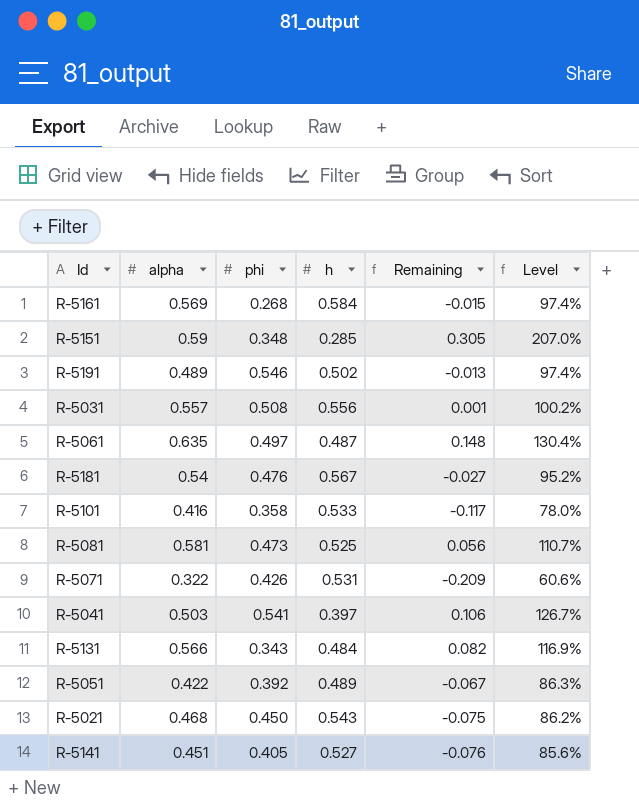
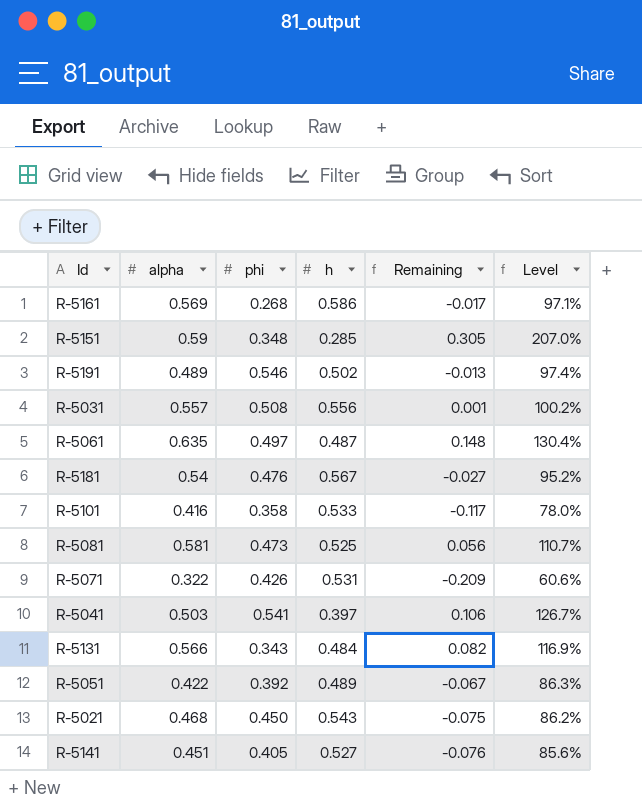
R-5161 | h: 0.584 -> 0.586
R-5161 | Remaining: -0.015 -> -0.017
R-5161 | Level: 97.4% -> 97.1%

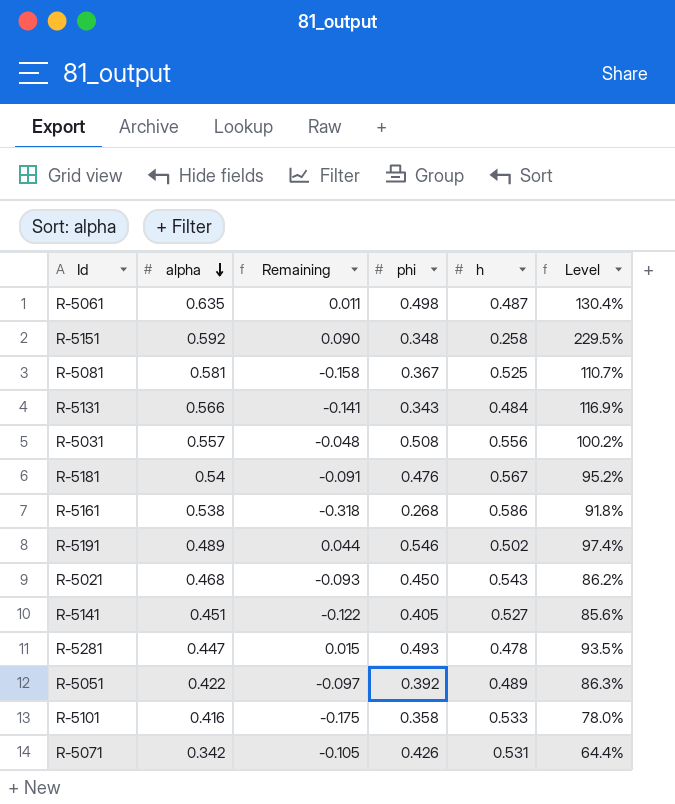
row order: none -> alpha descending
column Remaining | formula: [alpha] - [h] -> [phi] - [h]
column Remaining | position: 5 -> 3
row R-5041: 0.503 | 0.541 | 0.397 | 0.106 | 126.7% -> none
R-5061 | phi: 0.497 -> 0.498
R-5151 | alpha: 0.59 -> 0.592
R-5151 | h: 0.285 -> 0.258
R-5151 | Level: 207.0% -> 229.5%
R-5081 | phi: 0.473 -> 0.367
R-5161 | alpha: 0.569 -> 0.538
R-5161 | Level: 97.1% -> 91.8%
row R-5281: none -> 0.447 | 0.015 | 0.493 | 0.478 | 93.5%
R-5071 | alpha: 0.322 -> 0.342
R-5071 | Level: 60.6% -> 64.4%

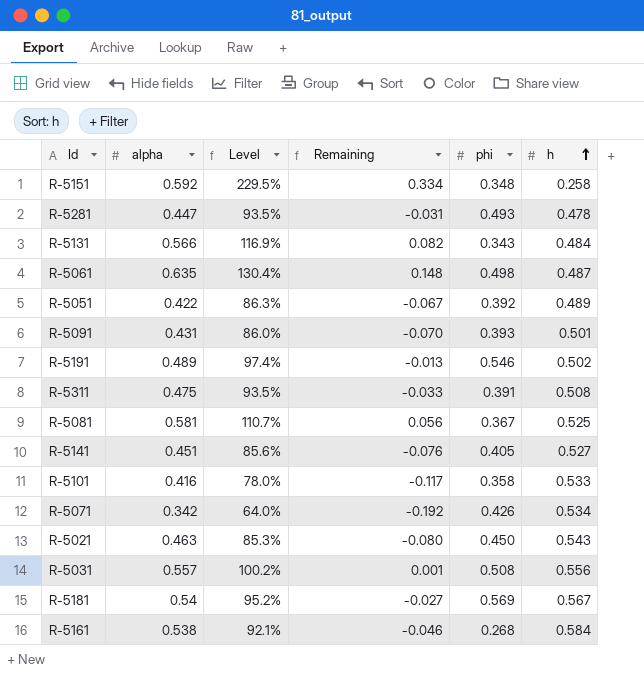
row order: alpha descending -> h ascending
column Level | position: 6 -> 3
column Remaining | formula: [phi] - [h] -> [alpha] - [h]
row R-5091: none -> 0.431 | 86.0% | -0.070 | 0.393 | 0.501
row R-5311: none -> 0.475 | 93.5% | -0.033 | 0.391 | 0.508
R-5071 | Level: 64.4% -> 64.0%
R-5071 | h: 0.531 -> 0.534
R-5021 | alpha: 0.468 -> 0.463
R-5021 | Level: 86.2% -> 85.3%
R-5181 | phi: 0.476 -> 0.569
R-5161 | Level: 91.8% -> 92.1%
R-5161 | h: 0.586 -> 0.584

